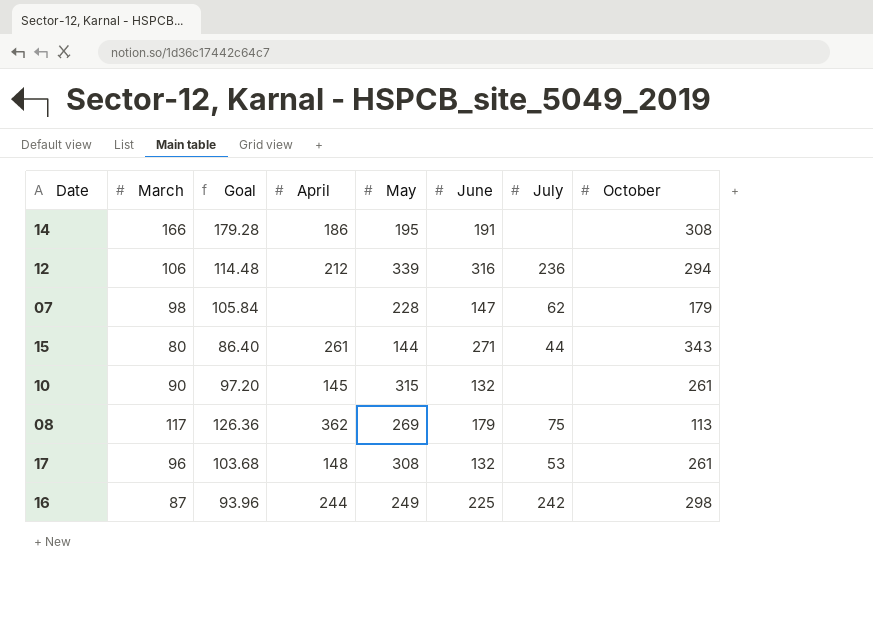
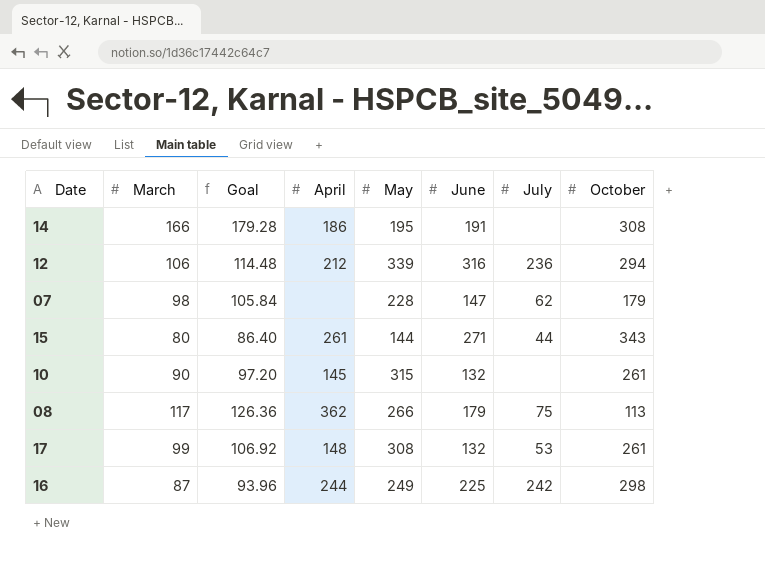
08 | May: 269 -> 266
17 | March: 96 -> 99
17 | Goal: 103.68 -> 106.92

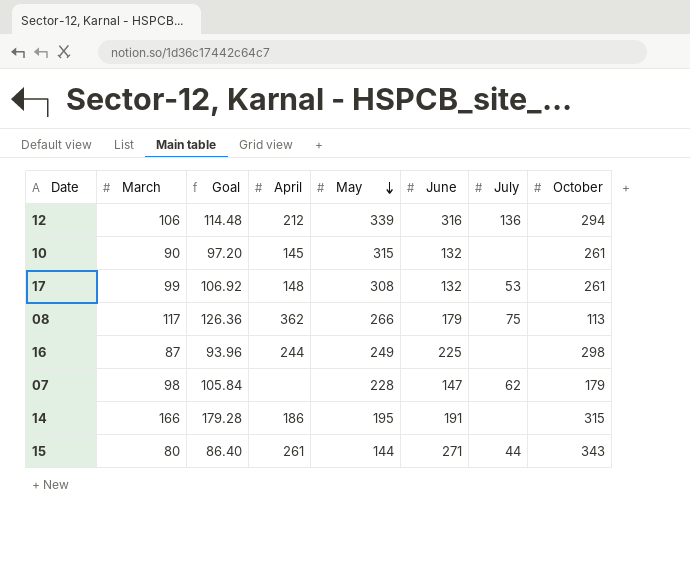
row order: none -> May descending
12 | July: 236 -> 136
16 | July: 242 -> none
14 | October: 308 -> 315

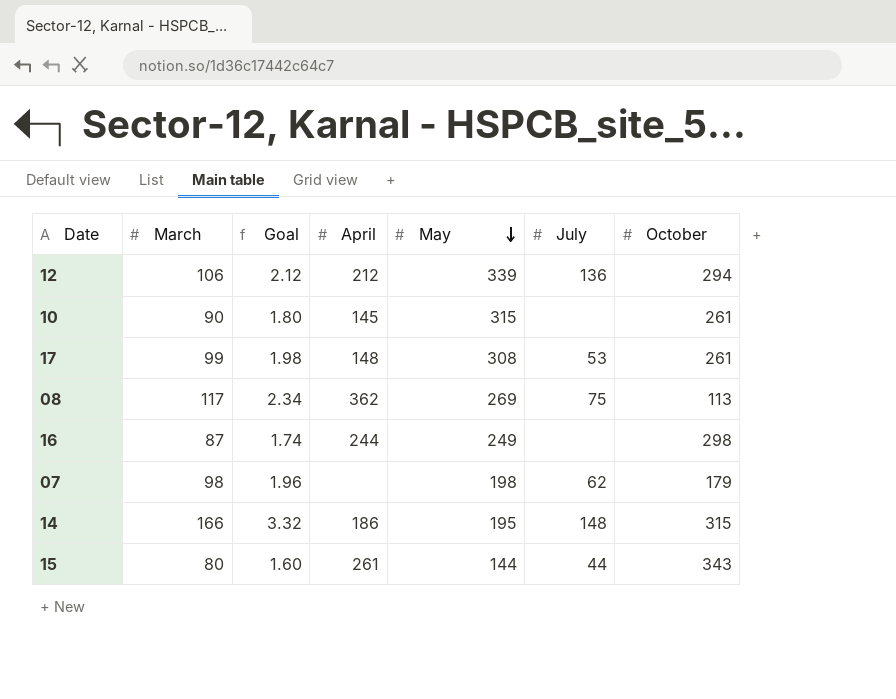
column June | position: 6 -> none
column Goal | formula: [March] * 1.08 -> [March] * 0.02
08 | May: 266 -> 269
07 | May: 228 -> 198
14 | July: none -> 148

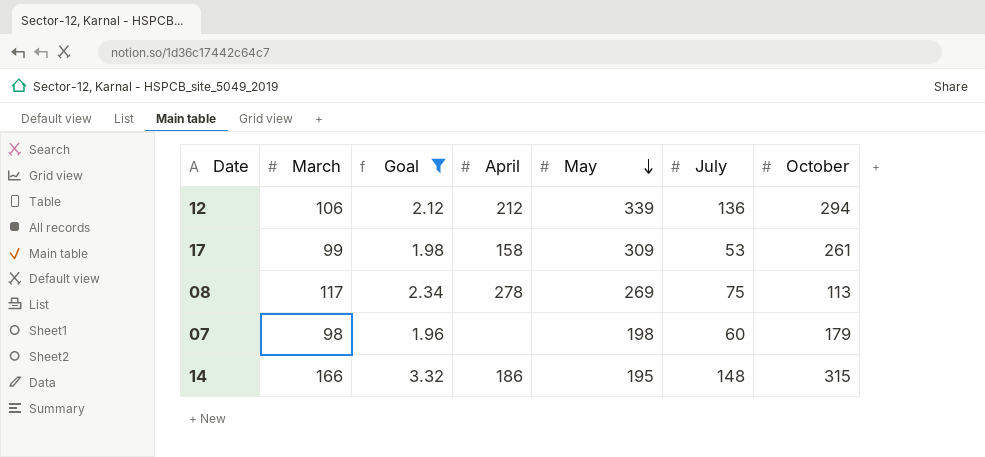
filter: none -> Goal >= 1.96
17 | April: 148 -> 158
17 | May: 308 -> 309
08 | April: 362 -> 278
07 | July: 62 -> 60

